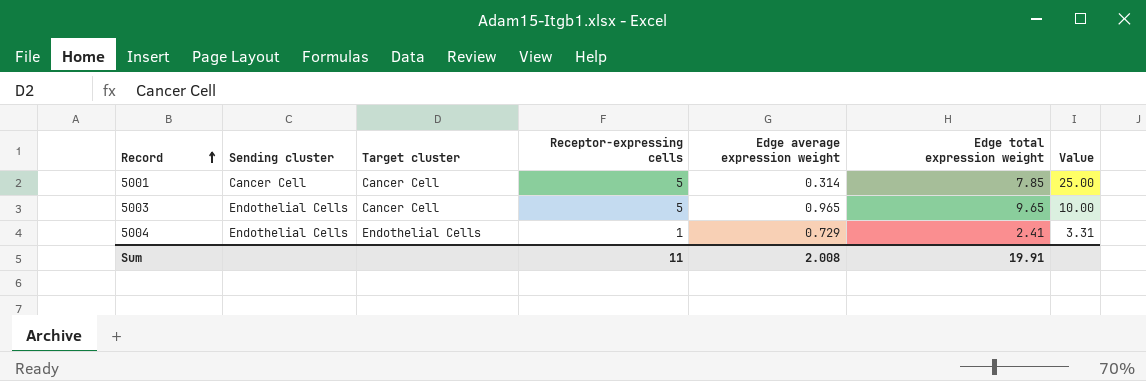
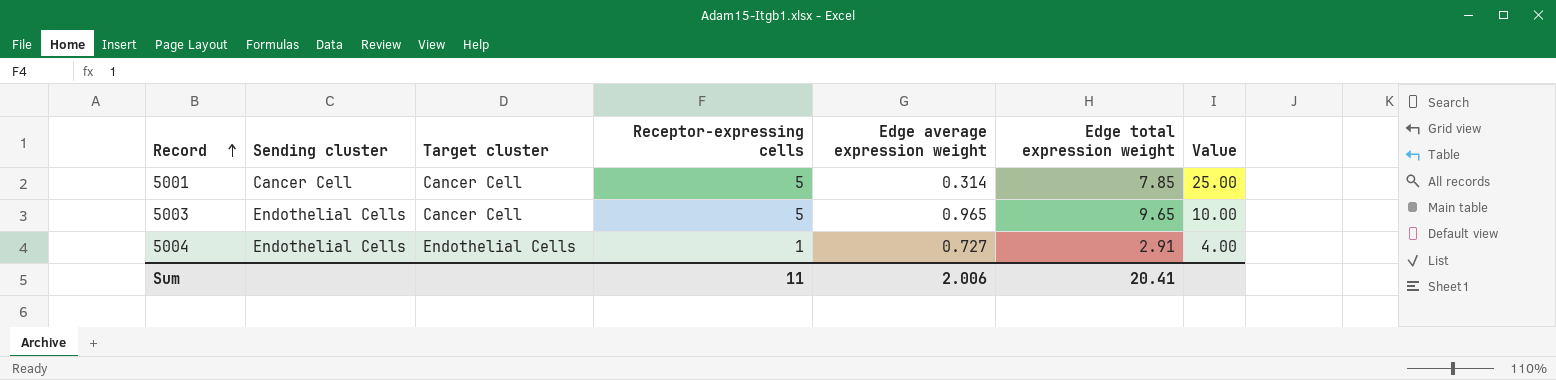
5004 | Edge average expression weight: 0.729 -> 0.727
5004 | Edge total expression weight: 2.41 -> 2.91
5004 | Value: 3.31 -> 4.00
Sum | Edge average expression weight: 2.008 -> 2.006
Sum | Edge total expression weight: 19.91 -> 20.41

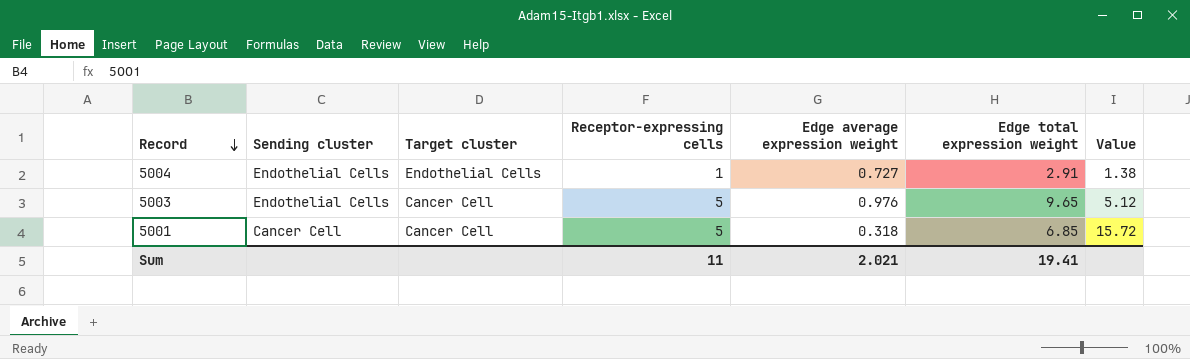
row order: Record ascending -> Record descending
column Value | formula: [Edge total expression weight] / [Edge average expression weight] -> [Receptor-expressing cells] / [Edge average expression weight]
5003 | Edge average expression weight: 0.965 -> 0.976
5001 | Edge average expression weight: 0.314 -> 0.318
5001 | Edge total expression weight: 7.85 -> 6.85
Sum | Edge average expression weight: 2.006 -> 2.021
Sum | Edge total expression weight: 20.41 -> 19.41

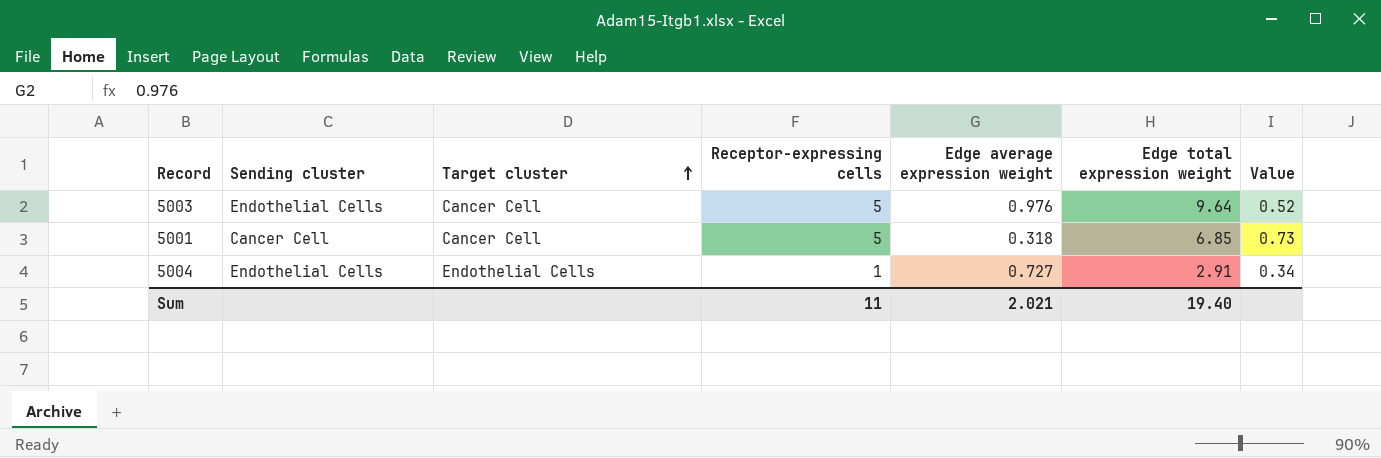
row order: Record descending -> Target cluster ascending
column Value | formula: [Receptor-expressing cells] / [Edge average expression weight] -> [Receptor-expressing cells] / [Edge total expression weight]
5003 | Edge total expression weight: 9.65 -> 9.64
Sum | Edge total expression weight: 19.41 -> 19.40

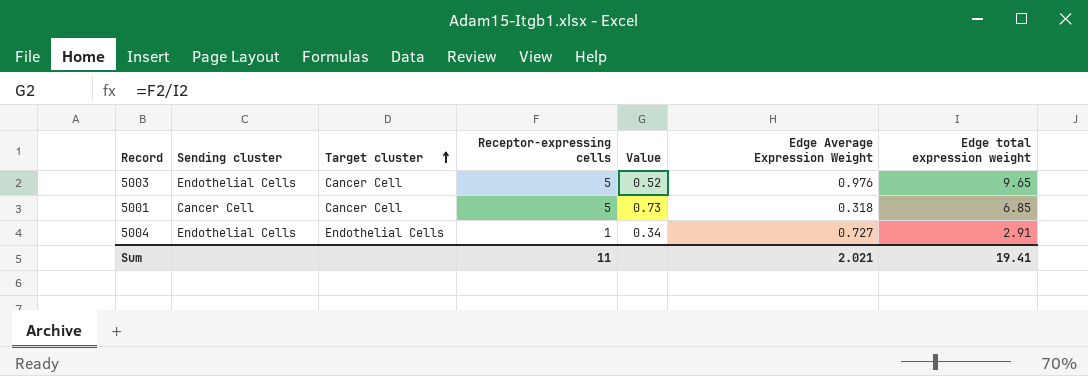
column Value | position: 7 -> 5
column name: Edge average expression weight -> Edge Average Expression Weight
5003 | Edge total expression weight: 9.64 -> 9.65
Sum | Edge total expression weight: 19.40 -> 19.41

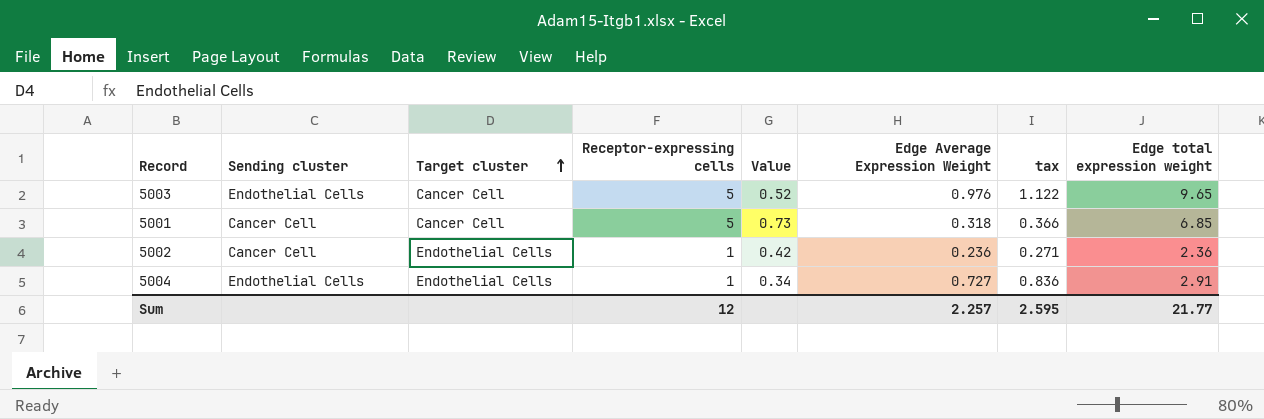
column tax | formula: none -> [Edge Average Expression Weight] * 1.15
row 5002: none -> Cancer Cell | Endothelial Cells | 1 | 0.42 | 0.236 | 0.271 | 2.36
Sum | Receptor-expressing cells: 11 -> 12
Sum | Edge Average Expression Weight: 2.021 -> 2.257
Sum | Edge total expression weight: 19.41 -> 21.77

